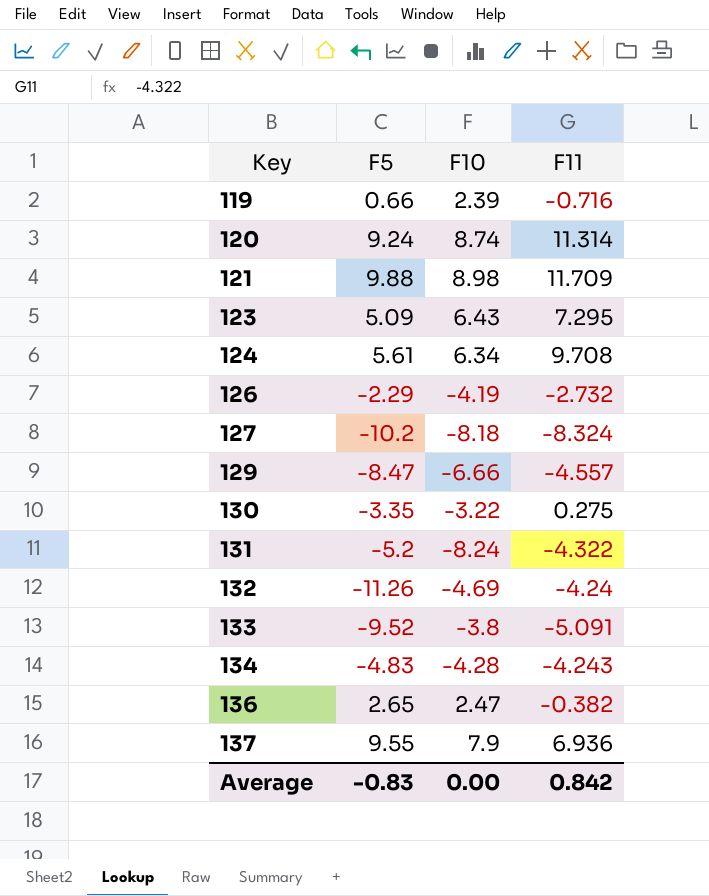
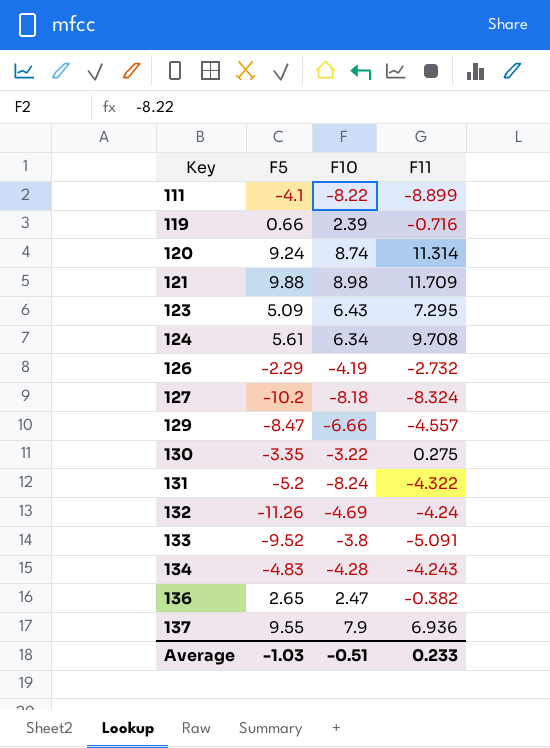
row 111: none -> -4.1 | -8.22 | -8.899
Average | F5: -0.83 -> -1.03
Average | F10: 0.00 -> -0.51
Average | F11: 0.842 -> 0.233

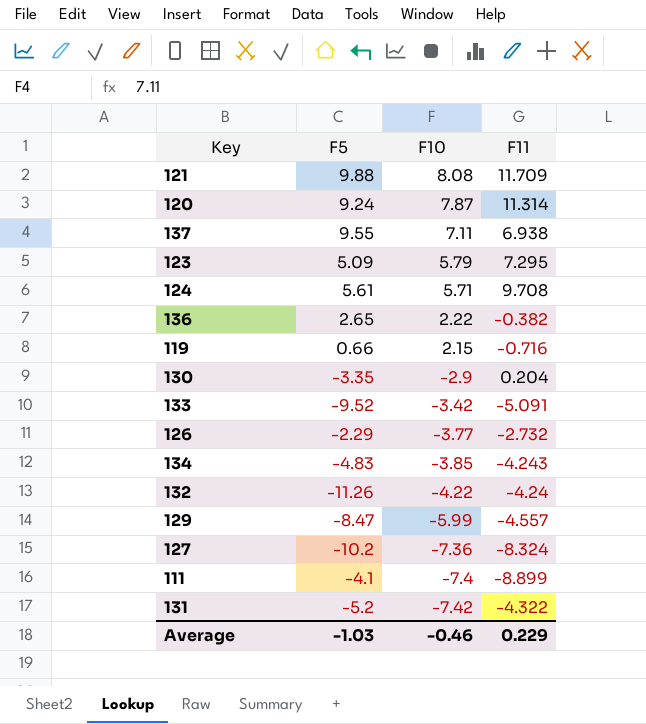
row order: Key ascending -> F10 descending
121 | F10: 8.98 -> 8.08
120 | F10: 8.74 -> 7.87
137 | F10: 7.9 -> 7.11
137 | F11: 6.936 -> 6.938
123 | F10: 6.43 -> 5.79
124 | F10: 6.34 -> 5.71
136 | F10: 2.47 -> 2.22
119 | F10: 2.39 -> 2.15
130 | F10: -3.22 -> -2.9
130 | F11: 0.275 -> 0.204
133 | F10: -3.8 -> -3.42
126 | F10: -4.19 -> -3.77
134 | F10: -4.28 -> -3.85
132 | F10: -4.69 -> -4.22
129 | F10: -6.66 -> -5.99
127 | F10: -8.18 -> -7.36
111 | F10: -8.22 -> -7.4
131 | F10: -8.24 -> -7.42
Average | F10: -0.51 -> -0.46
Average | F11: 0.233 -> 0.229

